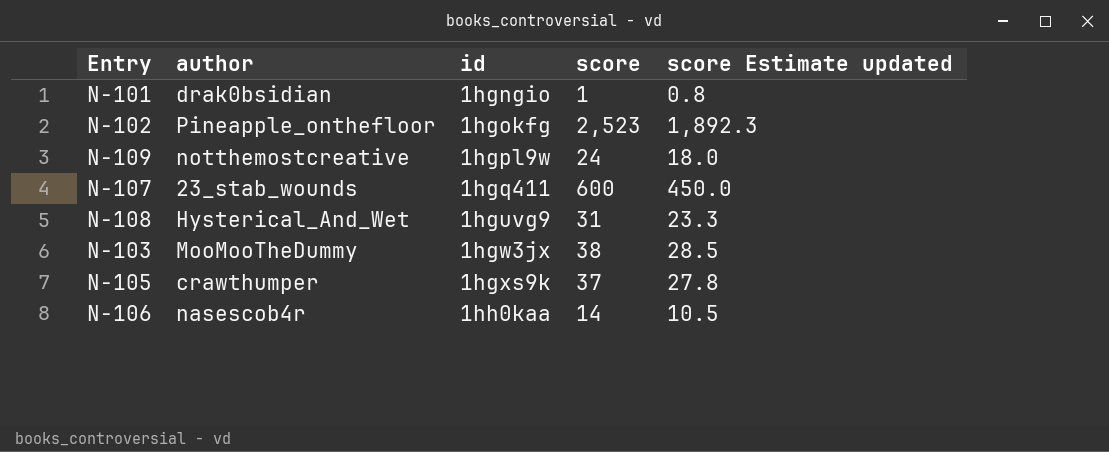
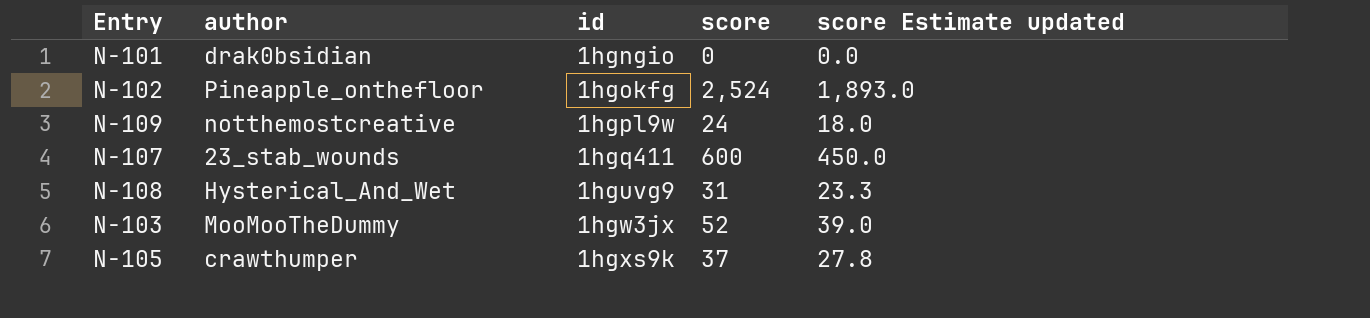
row N-106: nasescob4r | 1hh0kaa | 14 | 10.5 -> none
N-101 | score: 1 -> 0
N-101 | score Estimate updated: 0.8 -> 0.0
N-102 | score: 2,523 -> 2,524
N-102 | score Estimate updated: 1,892.3 -> 1,893.0
N-103 | score: 38 -> 52
N-103 | score Estimate updated: 28.5 -> 39.0

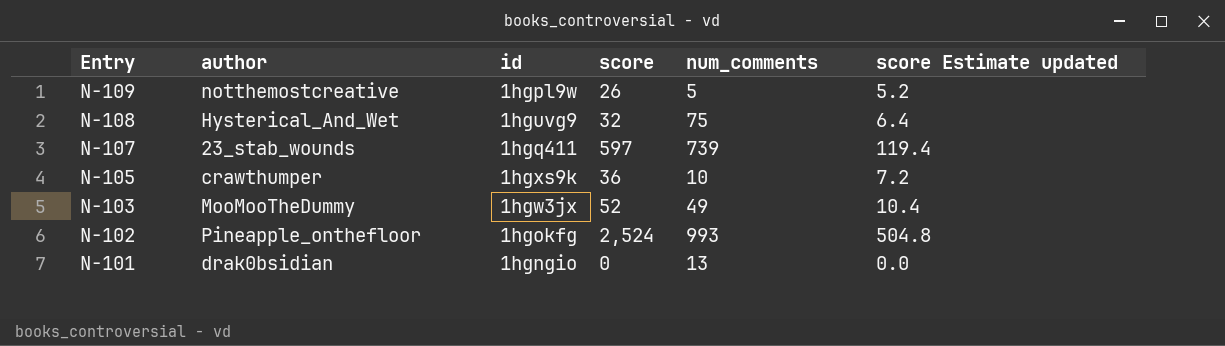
row order: id ascending -> Entry descending
column num_comments | position: none -> 5
column score Estimate updated | formula: [score] * 0.75 -> [score] * 0.2
N-109 | score: 24 -> 26
N-108 | score: 31 -> 32
N-107 | score: 600 -> 597
N-105 | score: 37 -> 36

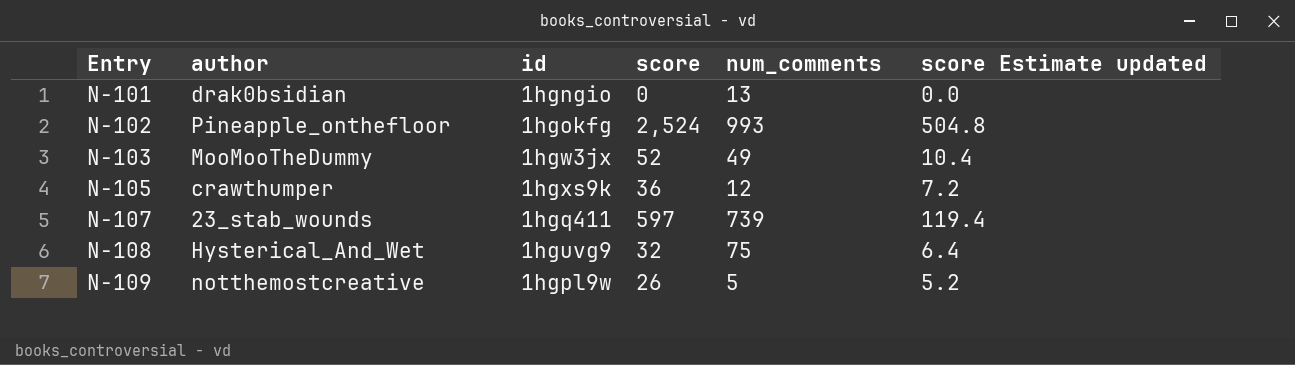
row order: Entry descending -> Entry ascending
N-105 | num_comments: 10 -> 12

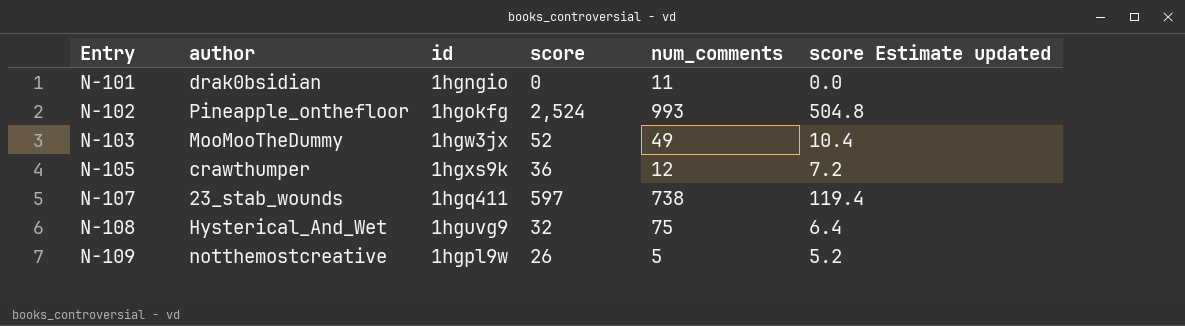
N-101 | num_comments: 13 -> 11
N-107 | num_comments: 739 -> 738

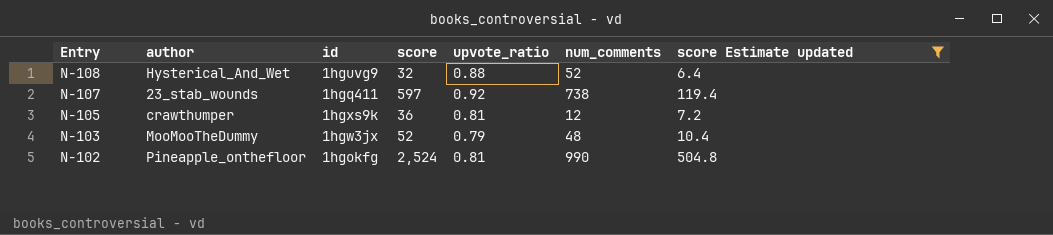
filter: none -> score Estimate updated >= 6.4
row order: Entry ascending -> Entry descending
column upvote_ratio | position: none -> 5
N-108 | num_comments: 75 -> 52
N-103 | num_comments: 49 -> 48
N-102 | num_comments: 993 -> 990

